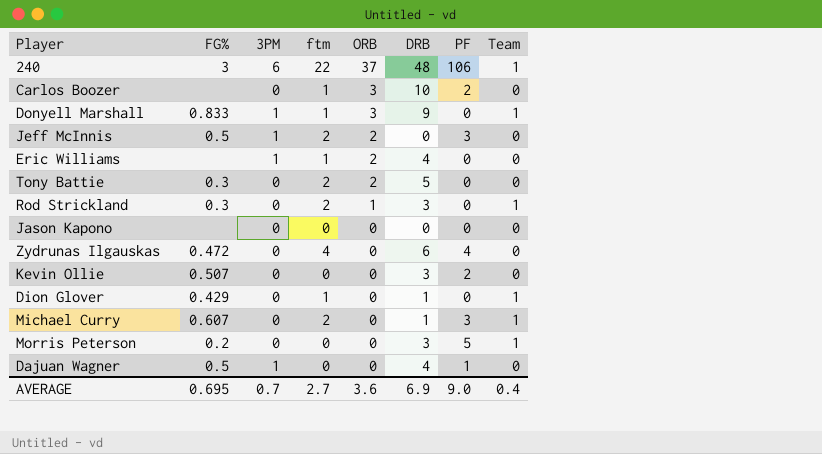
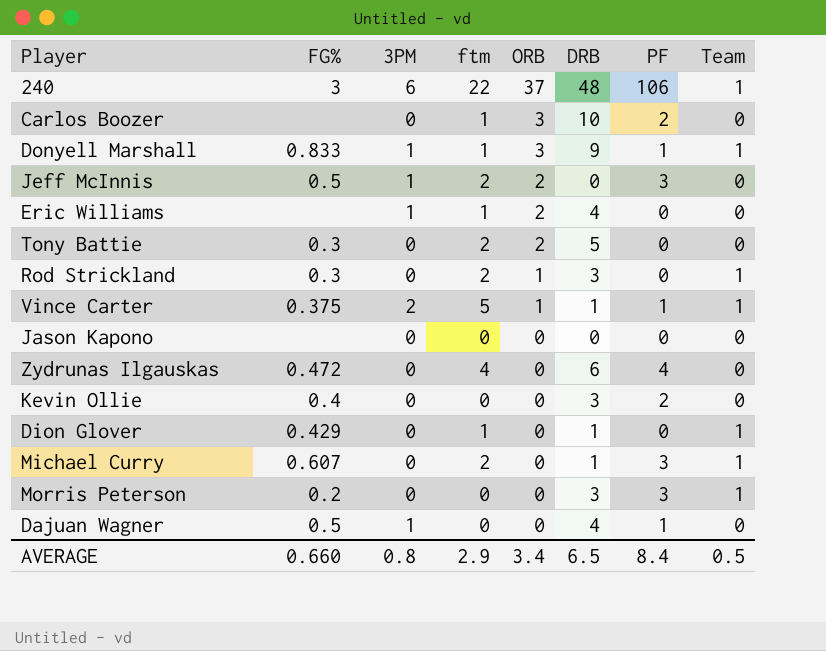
Donyell Marshall | PF: 0 -> 1
row Vince Carter: none -> 0.375 | 2 | 5 | 1 | 1 | 1 | 1
Kevin Ollie | FG%: 0.507 -> 0.4
Morris Peterson | PF: 5 -> 3
AVERAGE | FG%: 0.695 -> 0.660
AVERAGE | 3PM: 0.7 -> 0.8
AVERAGE | ftm: 2.7 -> 2.9
AVERAGE | ORB: 3.6 -> 3.4
AVERAGE | DRB: 6.9 -> 6.5
AVERAGE | PF: 9.0 -> 8.4
AVERAGE | Team: 0.4 -> 0.5

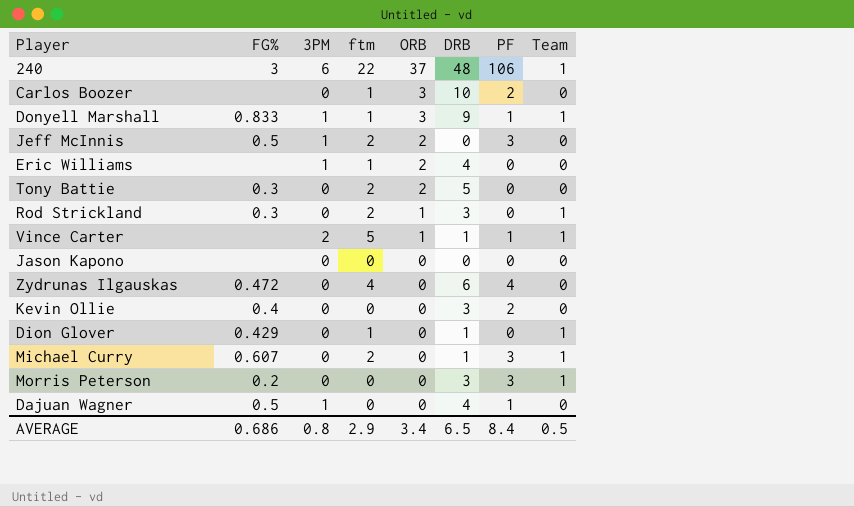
Vince Carter | FG%: 0.375 -> none
AVERAGE | FG%: 0.660 -> 0.686

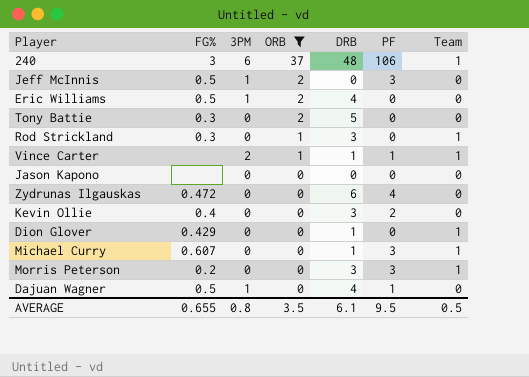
filter: none -> ORB != 3
column ftm | position: 4 -> none
Eric Williams | FG%: none -> 0.5
AVERAGE | FG%: 0.686 -> 0.655
AVERAGE | ORB: 3.4 -> 3.5
AVERAGE | DRB: 6.5 -> 6.1
AVERAGE | PF: 8.4 -> 9.5

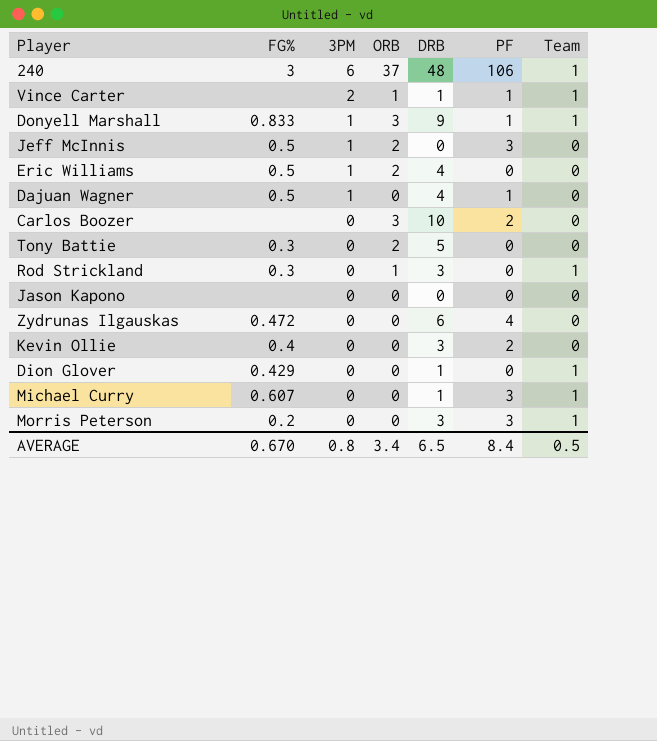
filter: ORB != 3 -> none
row order: ORB descending -> 3PM descending
AVERAGE | FG%: 0.655 -> 0.670
AVERAGE | ORB: 3.5 -> 3.4
AVERAGE | DRB: 6.1 -> 6.5
AVERAGE | PF: 9.5 -> 8.4

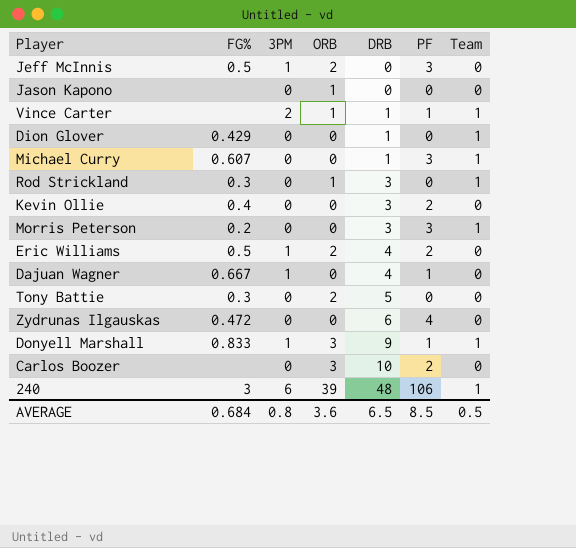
row order: 3PM descending -> DRB ascending
Jason Kapono | ORB: 0 -> 1
Eric Williams | PF: 0 -> 2
Dajuan Wagner | FG%: 0.5 -> 0.667
240 | ORB: 37 -> 39
AVERAGE | FG%: 0.670 -> 0.684
AVERAGE | ORB: 3.4 -> 3.6
AVERAGE | PF: 8.4 -> 8.5

